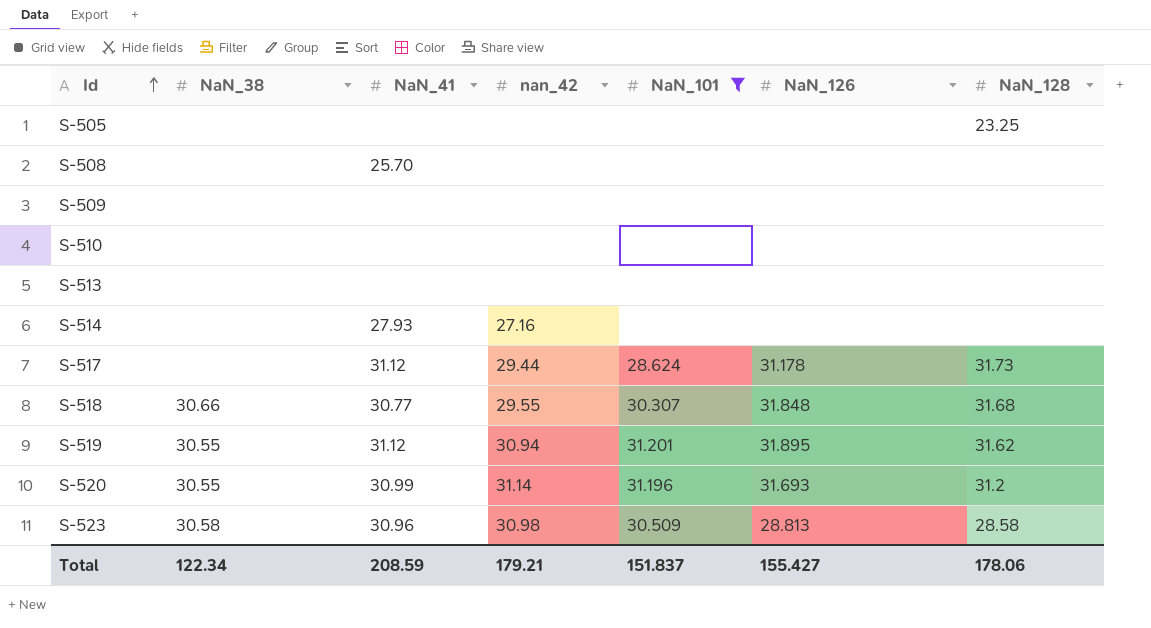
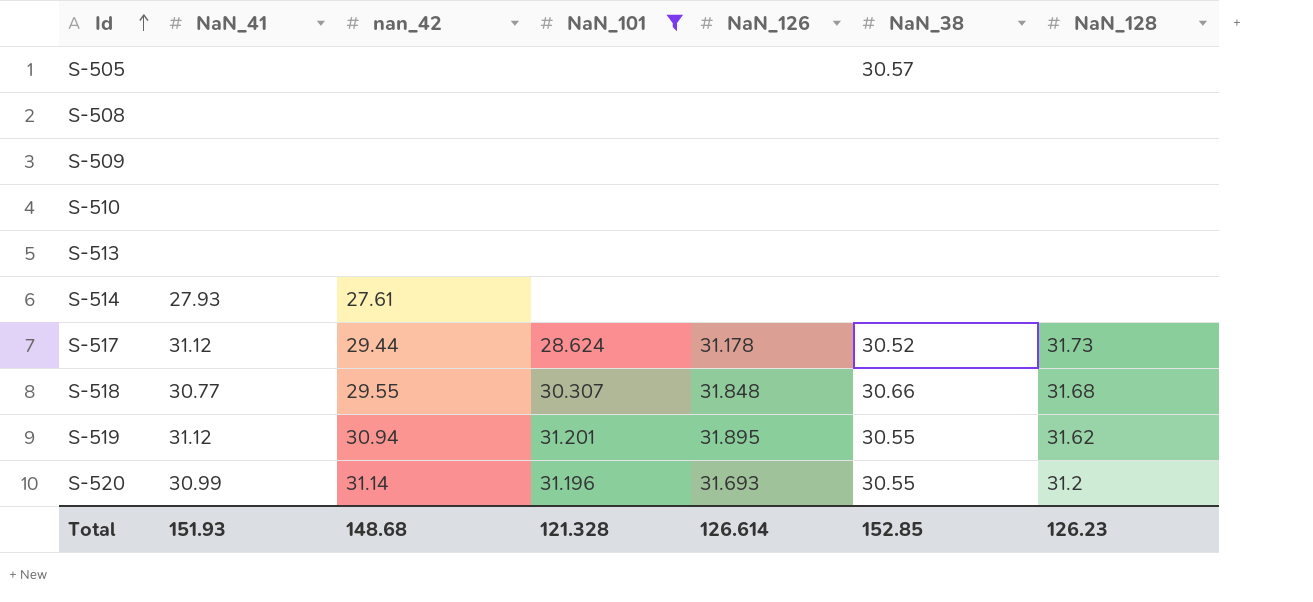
column NaN_38 | position: 2 -> 6
row S-523: 30.58 | 30.96 | 30.98 | 30.509 | 28.813 | 28.58 -> none
S-505 | NaN_38: none -> 30.57
S-505 | NaN_128: 23.25 -> none
S-508 | NaN_41: 25.70 -> none
S-514 | nan_42: 27.16 -> 27.61
S-517 | NaN_38: none -> 30.52
Total | NaN_41: 208.59 -> 151.93
Total | nan_42: 179.21 -> 148.68
Total | NaN_101: 151.837 -> 121.328
Total | NaN_126: 155.427 -> 126.614
Total | NaN_38: 122.34 -> 152.85
Total | NaN_128: 178.06 -> 126.23

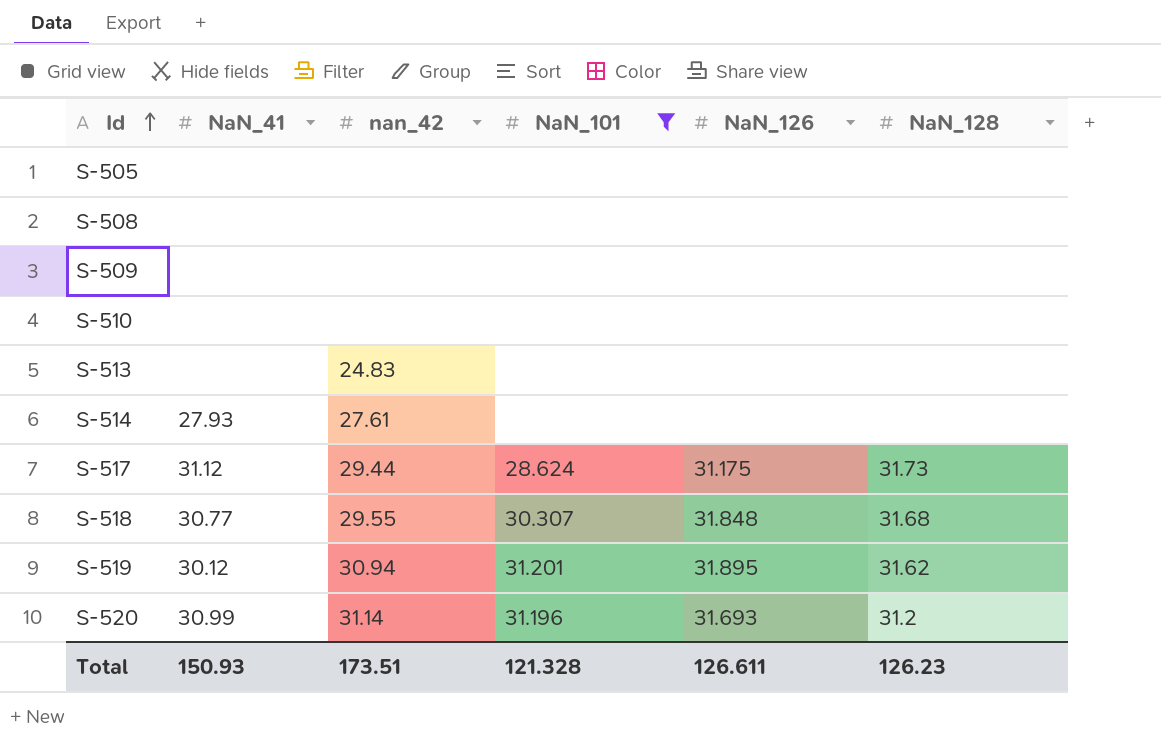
column NaN_38 | position: 6 -> none
S-513 | nan_42: none -> 24.83
S-517 | NaN_126: 31.178 -> 31.175
S-519 | NaN_41: 31.12 -> 30.12
Total | NaN_41: 151.93 -> 150.93
Total | nan_42: 148.68 -> 173.51
Total | NaN_126: 126.614 -> 126.611

